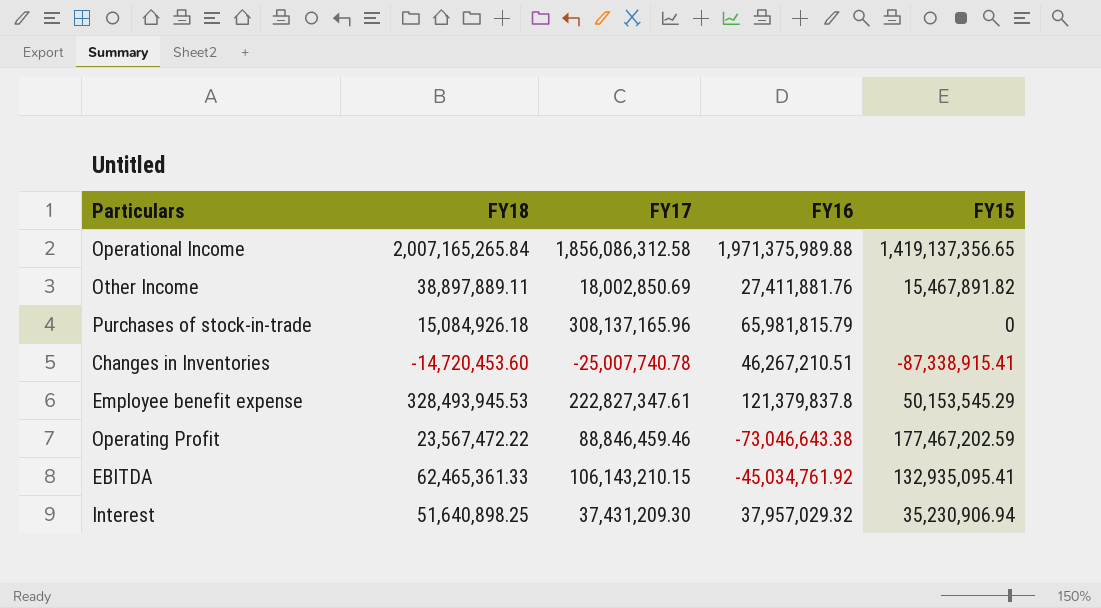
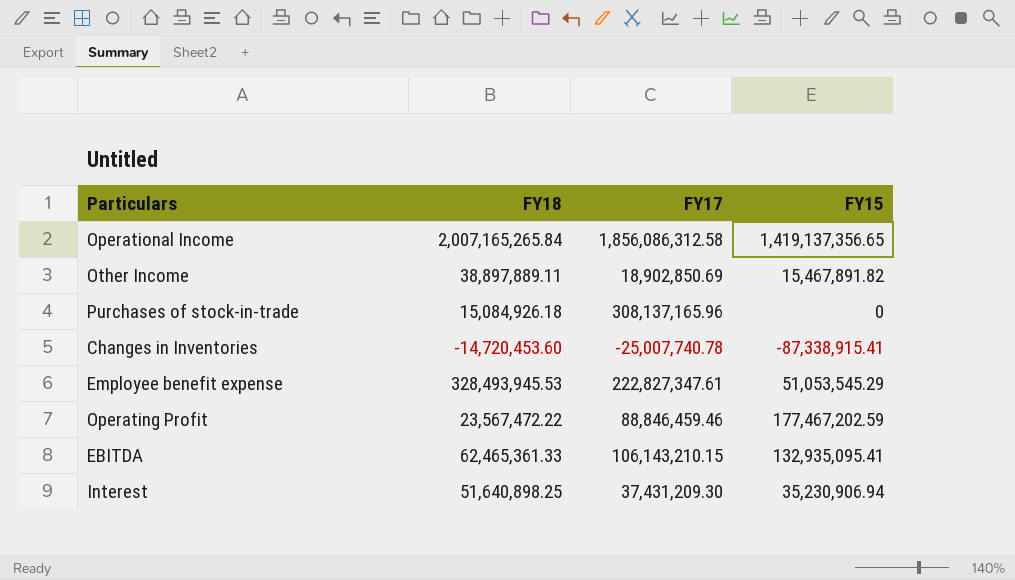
column FY16 | position: 4 -> none
Other Income | FY17: 18,002,850.69 -> 18,902,850.69
Employee benefit expense | FY15: 50,153,545.29 -> 51,053,545.29

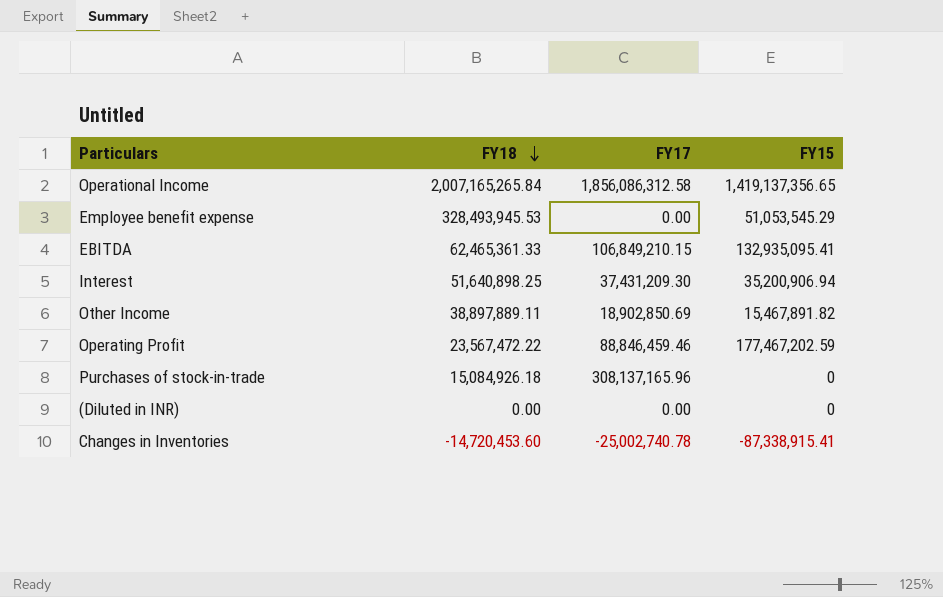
row order: none -> FY18 descending
Employee benefit expense | FY17: 222,827,347.61 -> 0.00
EBITDA | FY17: 106,143,210.15 -> 106,849,210.15
Interest | FY15: 35,230,906.94 -> 35,200,906.94
row (Diluted in INR): none -> 0.00 | 0.00 | 0
Changes in Inventories | FY17: -25,007,740.78 -> -25,002,740.78

